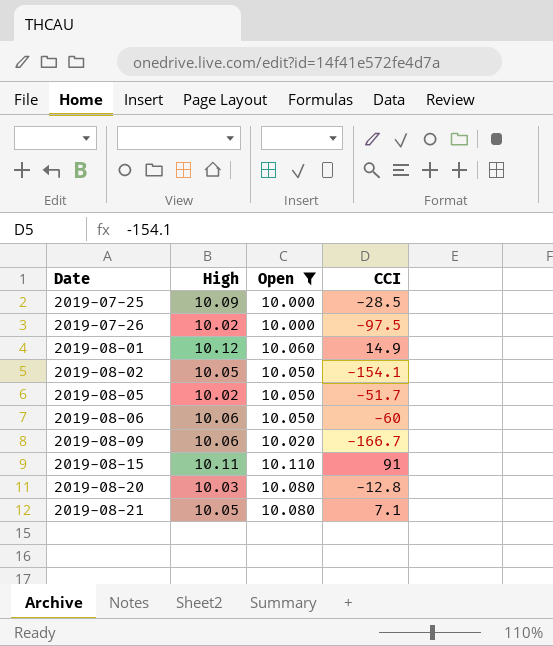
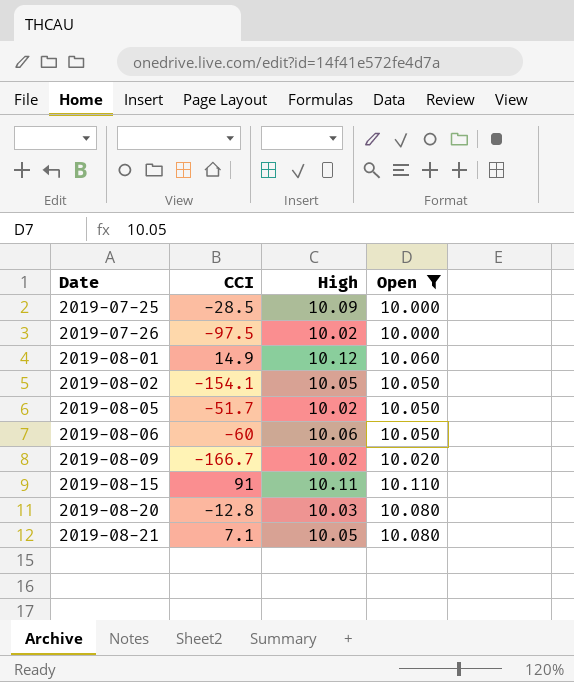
column CCI | position: 4 -> 2
2019-08-09 | High: 10.06 -> 10.02

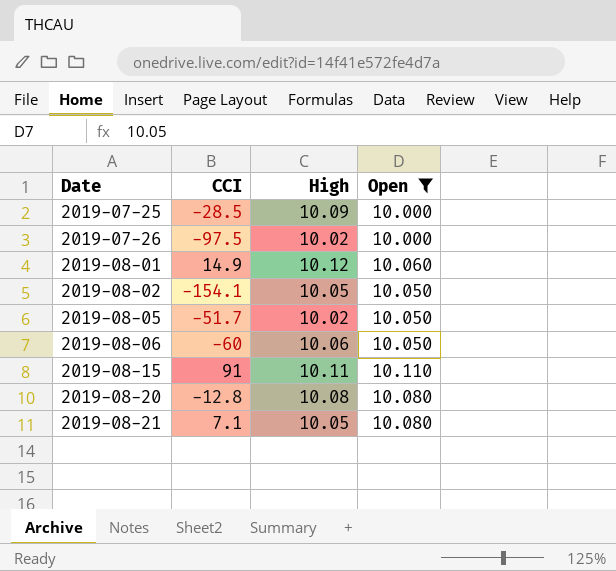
row 2019-08-09: -166.7 | 10.02 | 10.020 -> none
2019-08-20 | High: 10.03 -> 10.08

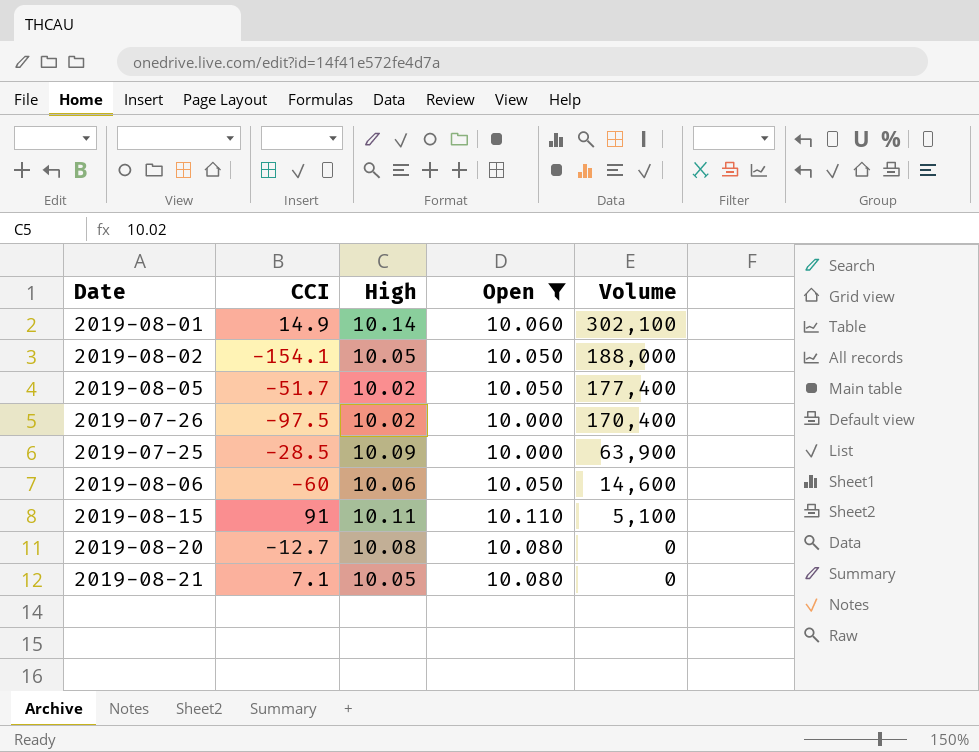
row order: Date ascending -> Volume descending
column Volume | position: none -> 5
2019-08-01 | High: 10.12 -> 10.14
2019-08-20 | CCI: -12.8 -> -12.7

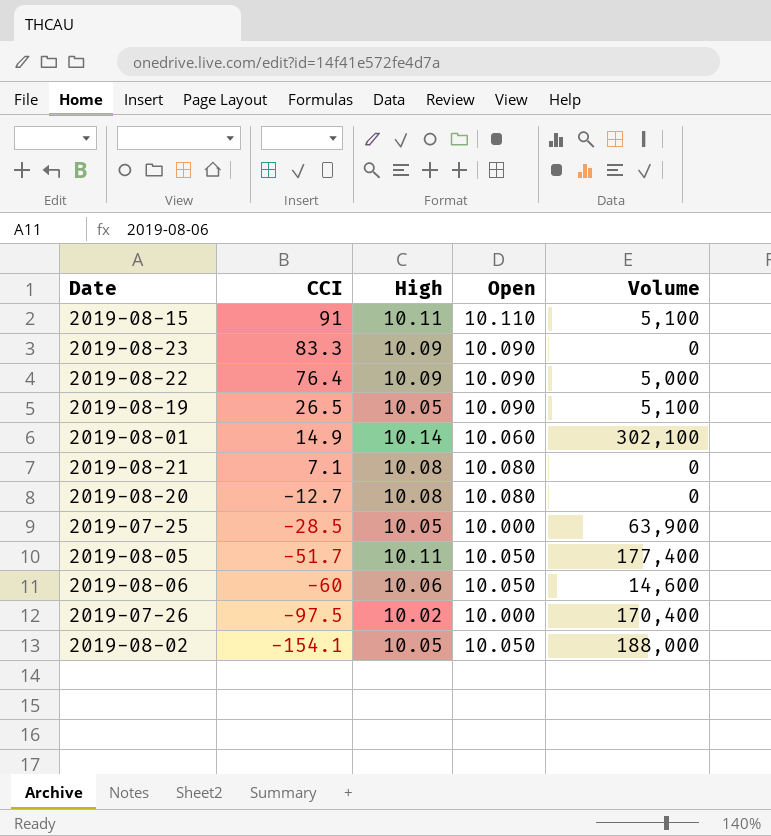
filter: Open != 10.090 -> none
row order: Volume descending -> CCI descending
2019-08-21 | High: 10.05 -> 10.08
2019-07-25 | High: 10.09 -> 10.05
2019-08-05 | High: 10.02 -> 10.11

